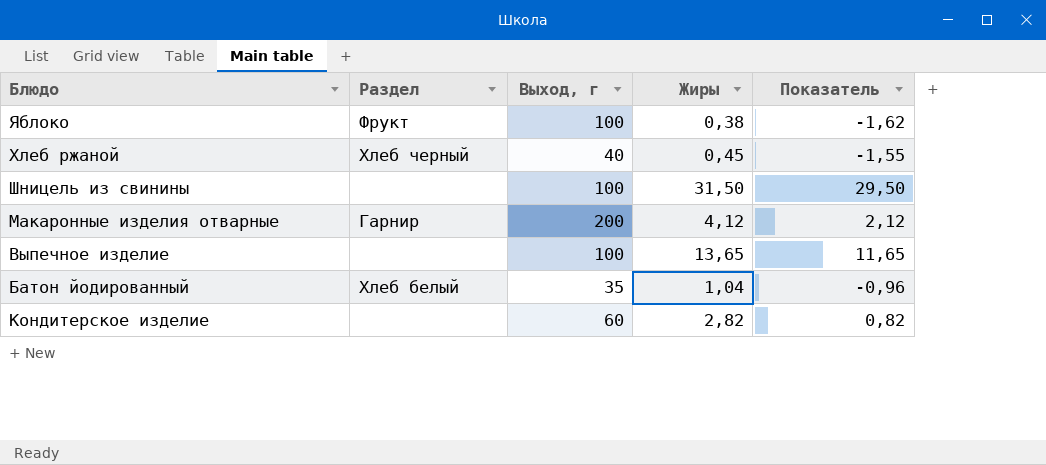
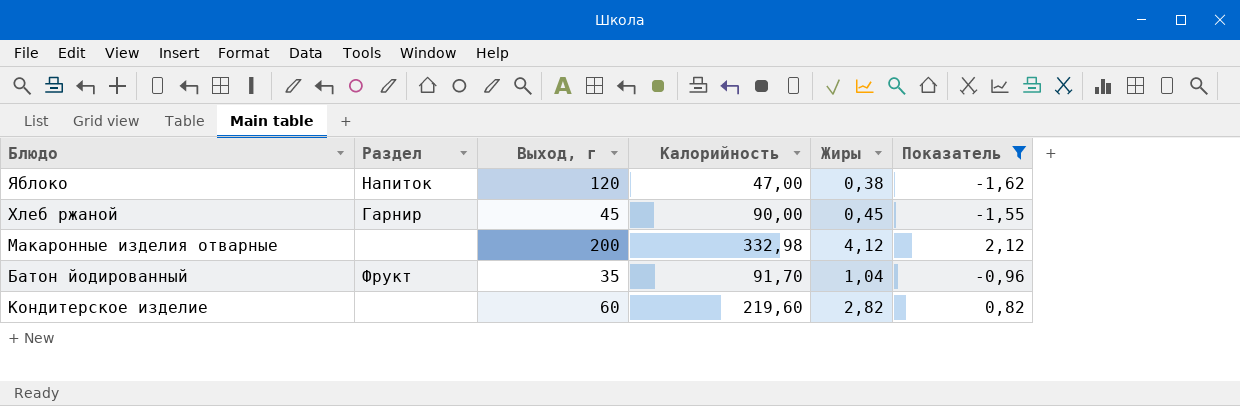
filter: none -> Показатель <= 2,12
column Калорийность | position: none -> 4
Яблоко | Раздел: Фрукт -> Напиток
Яблоко | Выход, г: 100 -> 120
Хлеб ржаной | Раздел: Хлеб черный -> Гарнир
Хлеб ржаной | Выход, г: 40 -> 45
Макаронные изделия отварные | Раздел: Гарнир -> none
Батон йодированный | Раздел: Хлеб белый -> Фрукт

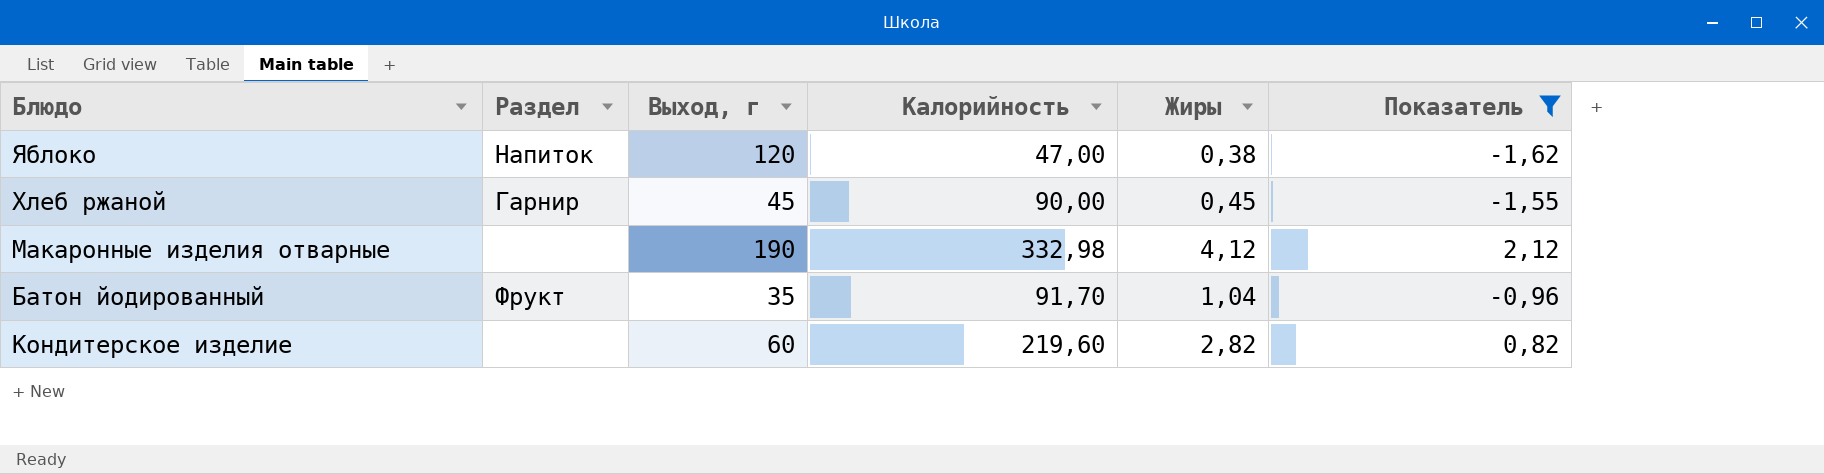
Макаронные изделия отварные | Выход, г: 200 -> 190

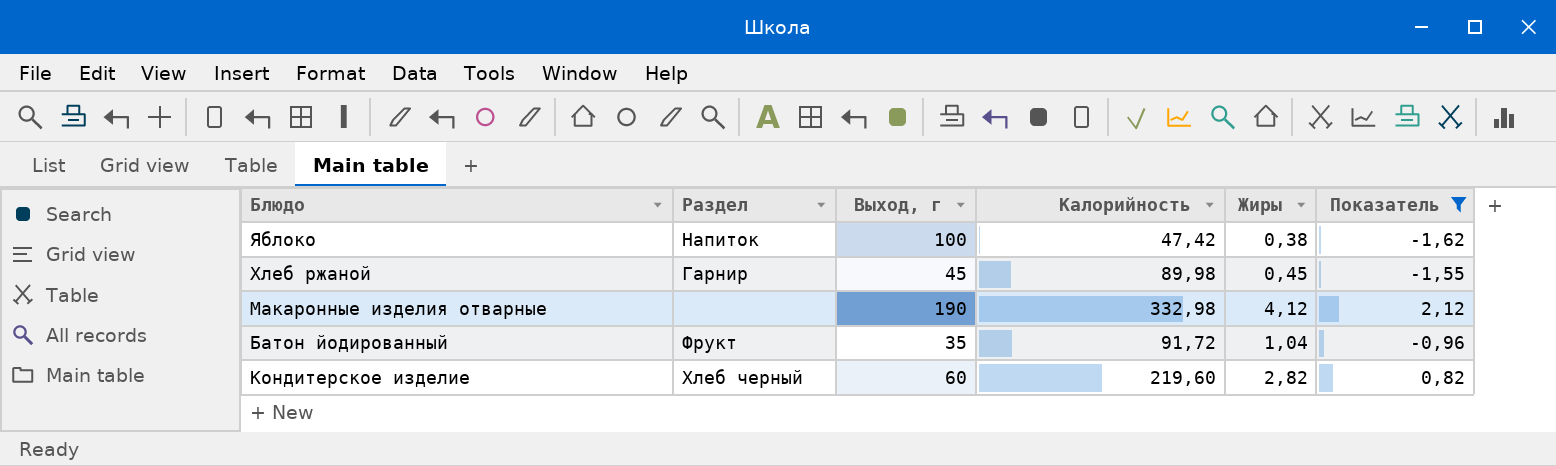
Яблоко | Выход, г: 120 -> 100
Яблоко | Калорийность: 47,00 -> 47,42
Хлеб ржаной | Калорийность: 90,00 -> 89,98
Батон йодированный | Калорийность: 91,70 -> 91,72
Кондитерское изделие | Раздел: none -> Хлеб черный

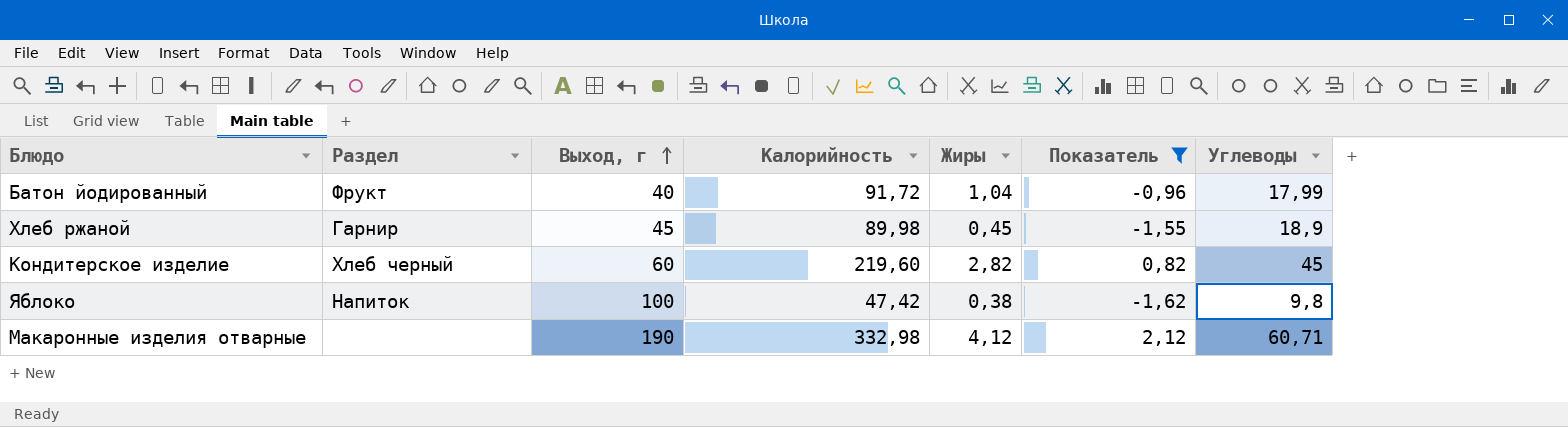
row order: none -> Выход, г ascending
column Углеводы | position: none -> 7
Батон йодированный | Выход, г: 35 -> 40

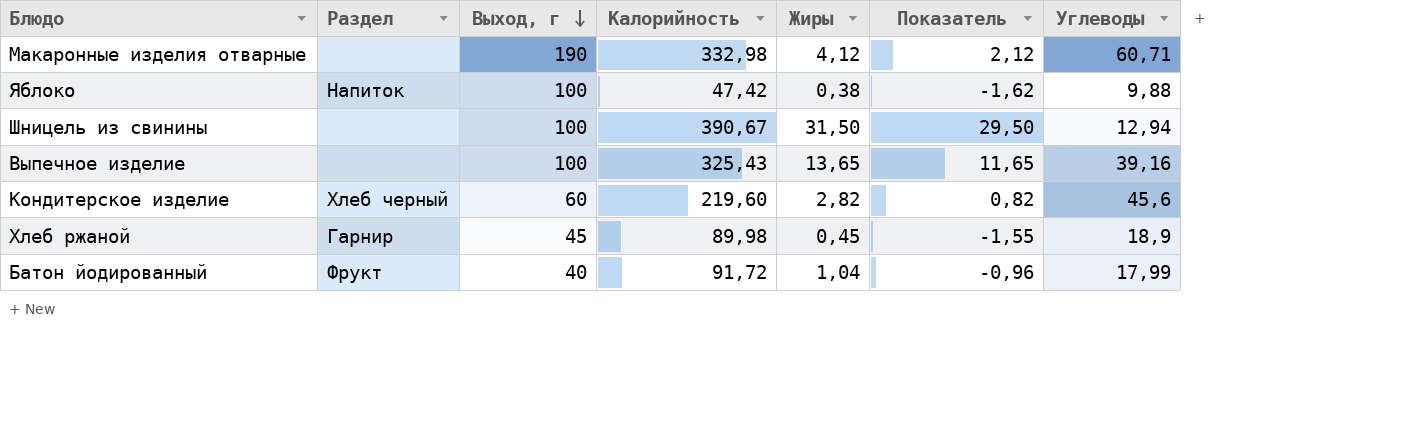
filter: Показатель <= 2,12 -> none
row order: Выход, г ascending -> Выход, г descending
Яблоко | Углеводы: 9,8 -> 9,88
Кондитерское изделие | Углеводы: 45 -> 45,6

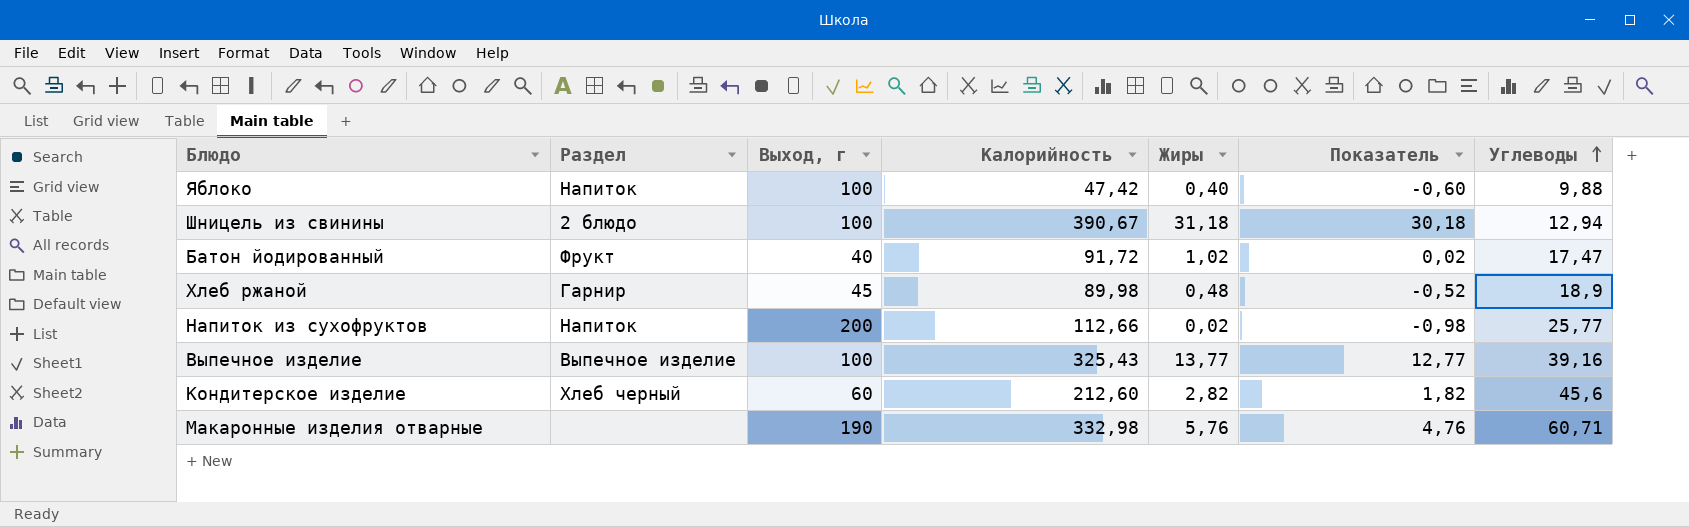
row order: Выход, г descending -> Углеводы ascending
column Показатель | formula: [Жиры] - 2 -> [Жиры] - 1
Яблоко | Жиры: 0,38 -> 0,40
Шницель из свинины | Раздел: none -> 2 блюдо
Шницель из свинины | Жиры: 31,50 -> 31,18
Батон йодированный | Жиры: 1,04 -> 1,02
Батон йодированный | Углеводы: 17,99 -> 17,47
Хлеб ржаной | Жиры: 0,45 -> 0,48
row Напиток из сухофруктов: none -> Напиток | 200 | 112,66 | 0,02 | -0,98 | 25,77
Выпечное изделие | Раздел: none -> Выпечное изделие
Выпечное изделие | Жиры: 13,65 -> 13,77
Кондитерское изделие | Калорийность: 219,60 -> 212,60
Макаронные изделия отварные | Жиры: 4,12 -> 5,76

